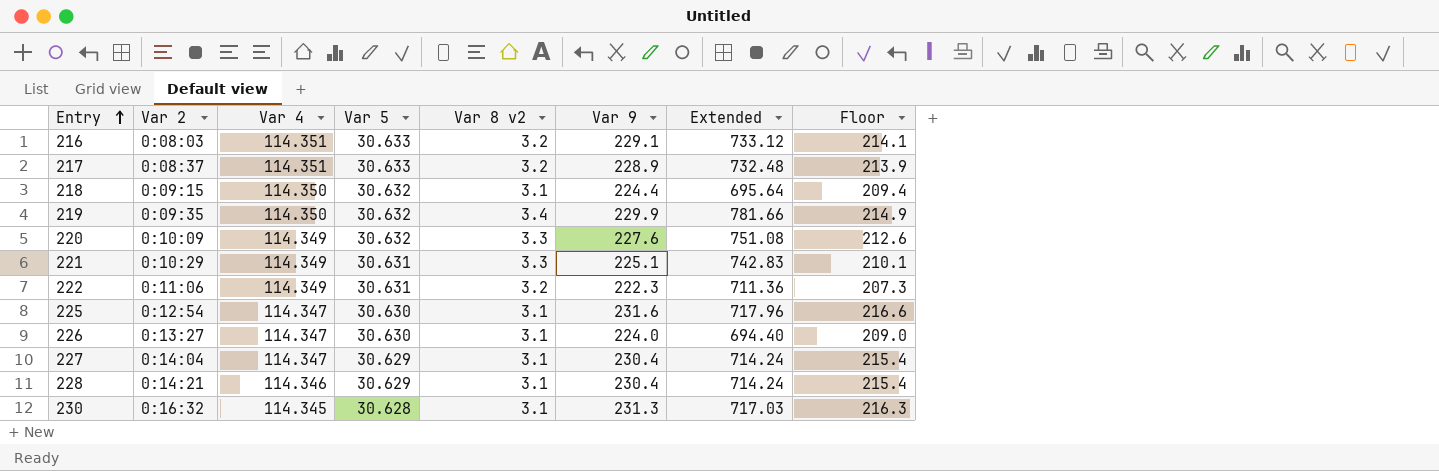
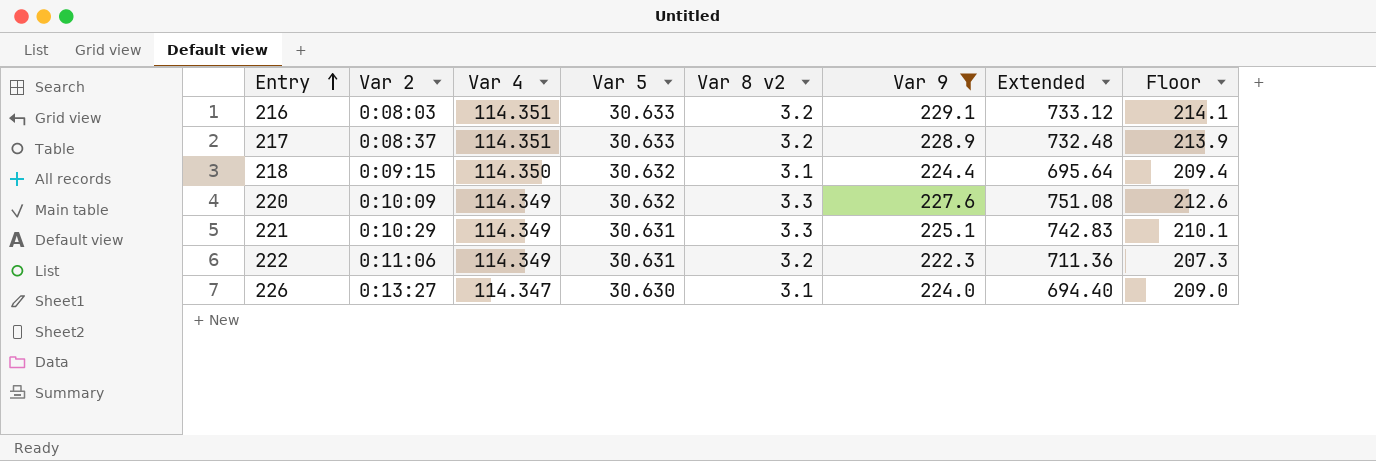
filter: none -> Var 9 <= 229.1

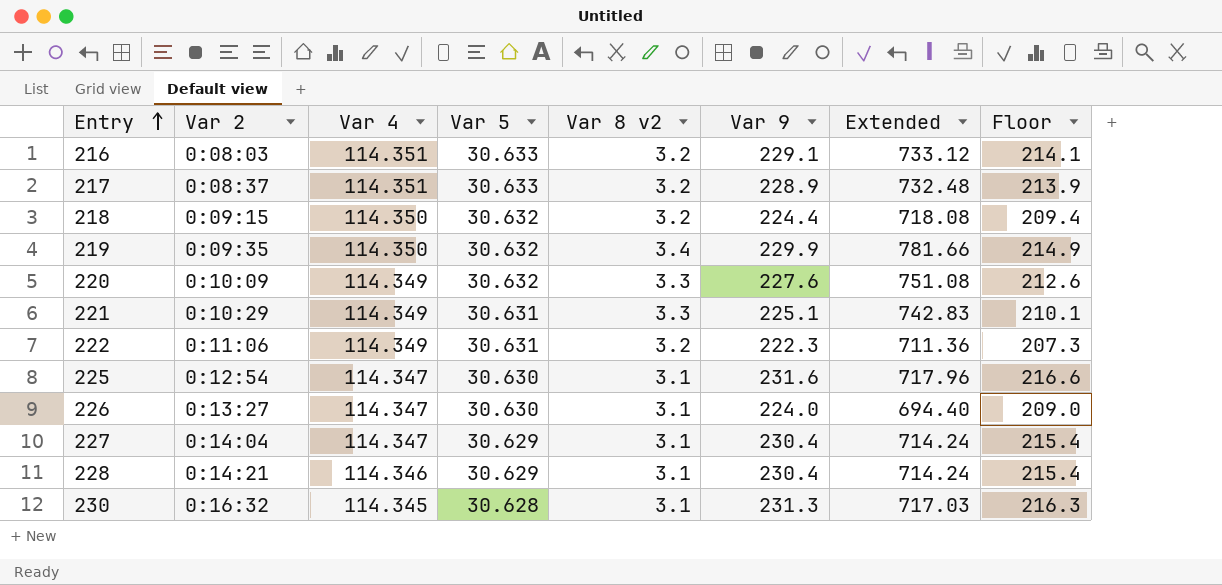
filter: Var 9 <= 229.1 -> none
218 | Var 8 v2: 3.1 -> 3.2
218 | Extended: 695.64 -> 718.08

